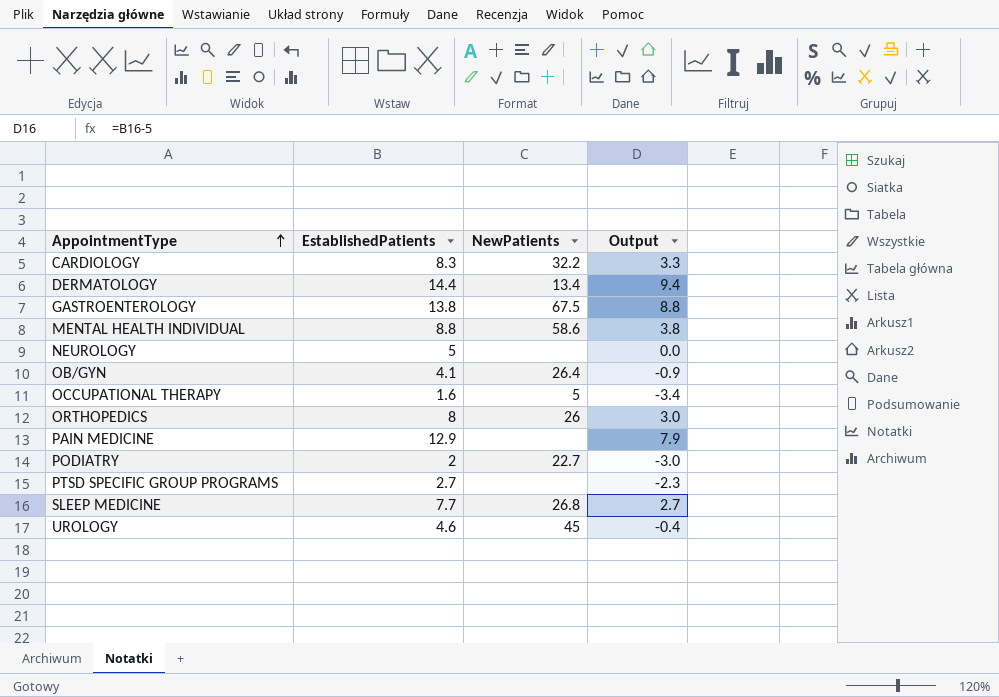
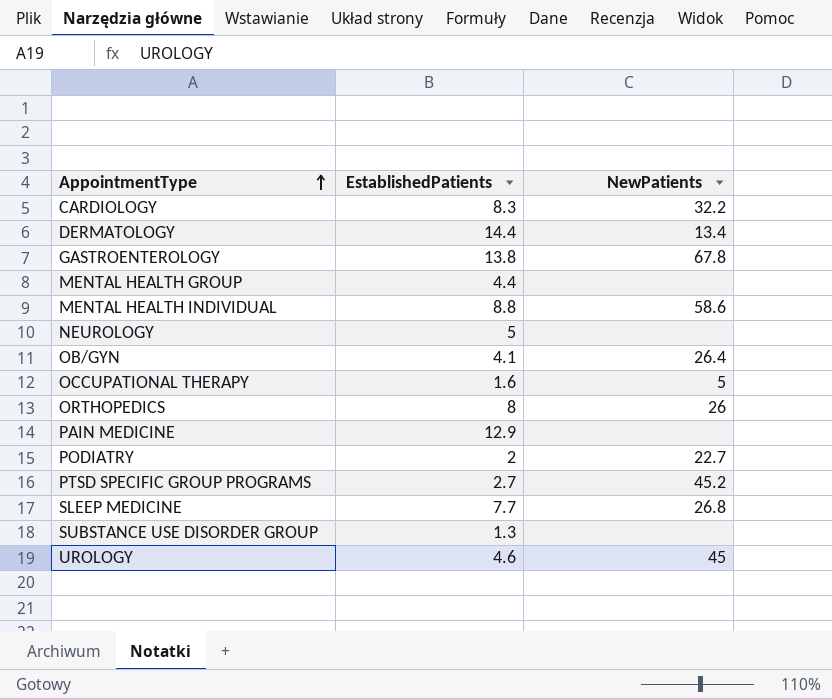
column Output | formula: [EstablishedPatients] - 5 -> none
GASTROENTEROLOGY | NewPatients: 67.5 -> 67.8
row MENTAL HEALTH GROUP: none -> 4.4 | none
PTSD SPECIFIC GROUP PROGRAMS | NewPatients: none -> 45.2
row SUBSTANCE USE DISORDER GROUP: none -> 1.3 | none

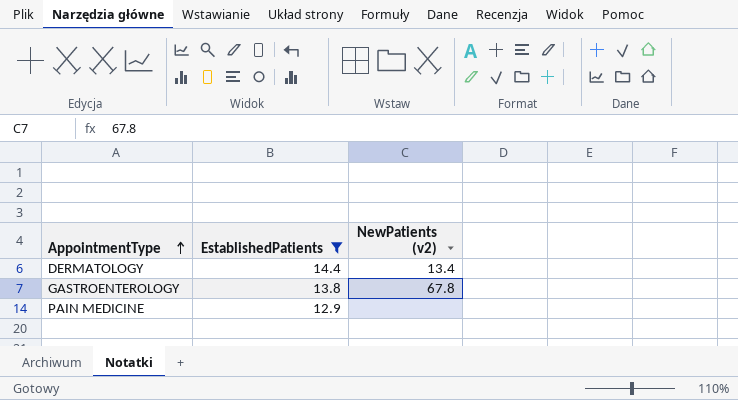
filter: none -> EstablishedPatients >= 12.9
column name: NewPatients -> NewPatients (v2)

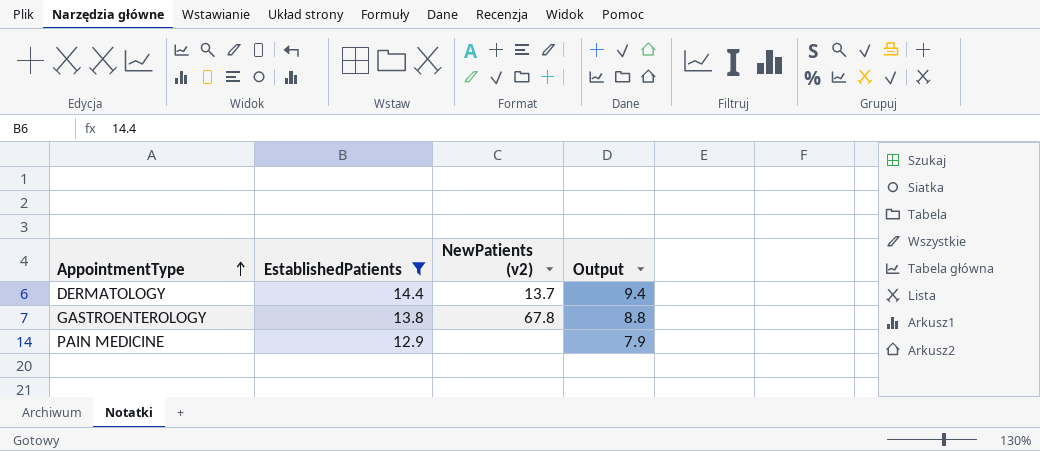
column Output | formula: none -> [EstablishedPatients] - 5
DERMATOLOGY | NewPatients (v2): 13.4 -> 13.7

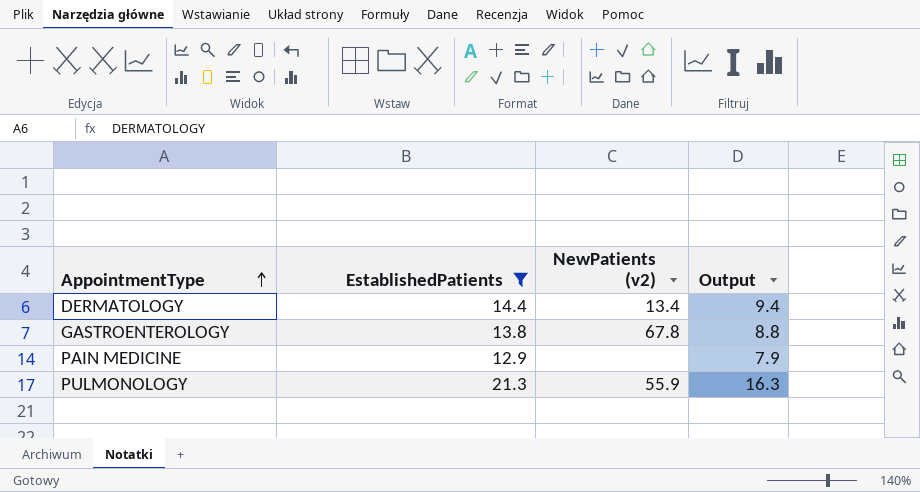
DERMATOLOGY | NewPatients (v2): 13.7 -> 13.4
row PULMONOLOGY: none -> 21.3 | 55.9 | 16.3

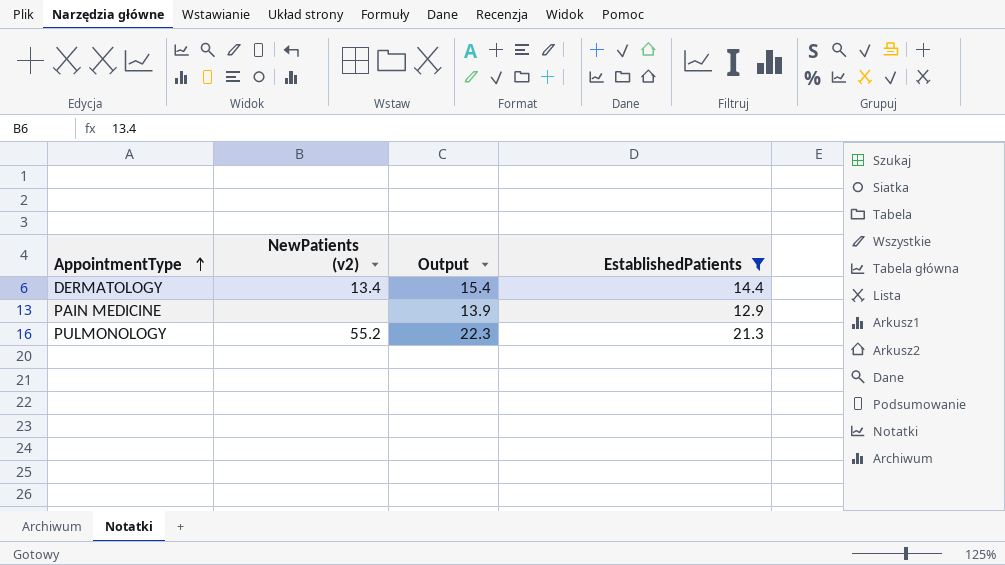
column Output | formula: [EstablishedPatients] - 5 -> [EstablishedPatients] + 1
column EstablishedPatients | position: 2 -> 4
row GASTROENTEROLOGY: 13.8 | 67.8 | 8.8 -> none
PULMONOLOGY | NewPatients (v2): 55.9 -> 55.2

